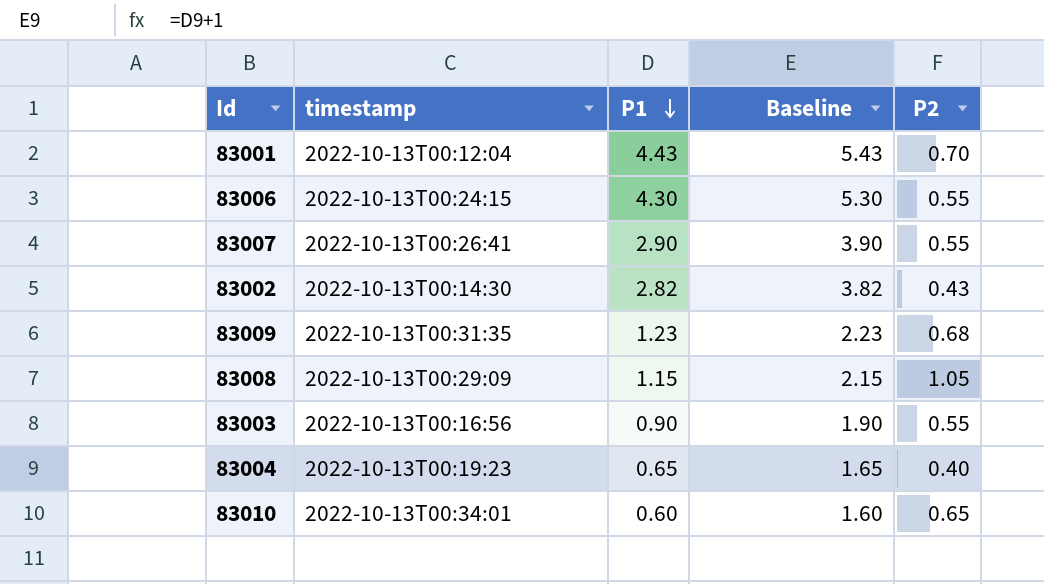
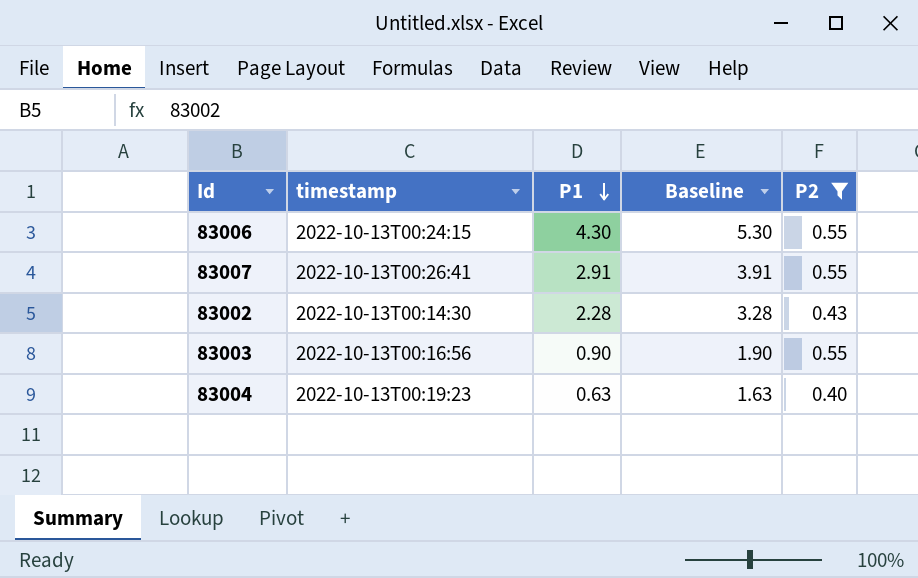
filter: none -> P2 <= 0.55
83007 | P1: 2.90 -> 2.91
83007 | Baseline: 3.90 -> 3.91
83002 | P1: 2.82 -> 2.28
83002 | Baseline: 3.82 -> 3.28
83004 | P1: 0.65 -> 0.63
83004 | Baseline: 1.65 -> 1.63

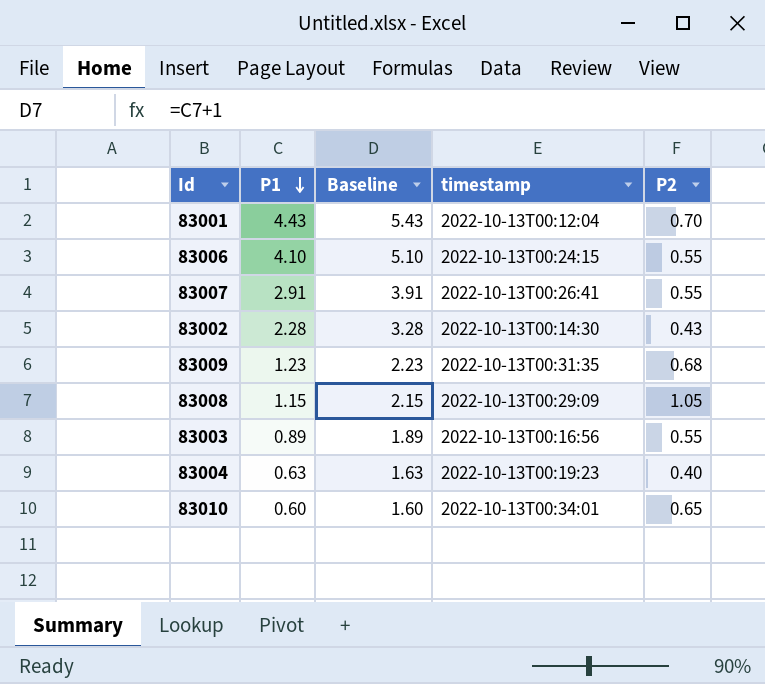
filter: P2 <= 0.55 -> none
column timestamp | position: 2 -> 4
83006 | P1: 4.30 -> 4.10
83006 | Baseline: 5.30 -> 5.10
83003 | P1: 0.90 -> 0.89
83003 | Baseline: 1.90 -> 1.89

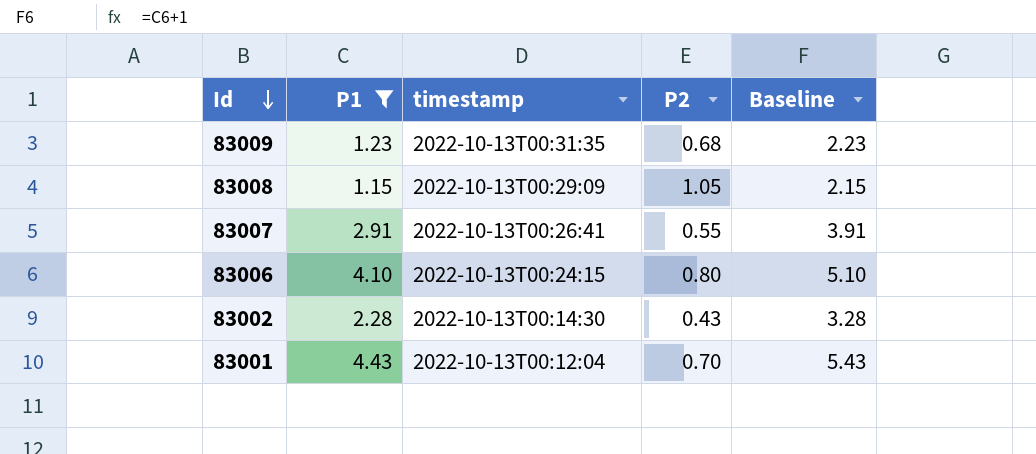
filter: none -> P1 >= 1.15
row order: P1 descending -> Id descending
column Baseline | position: 3 -> 5
83006 | P2: 0.55 -> 0.80

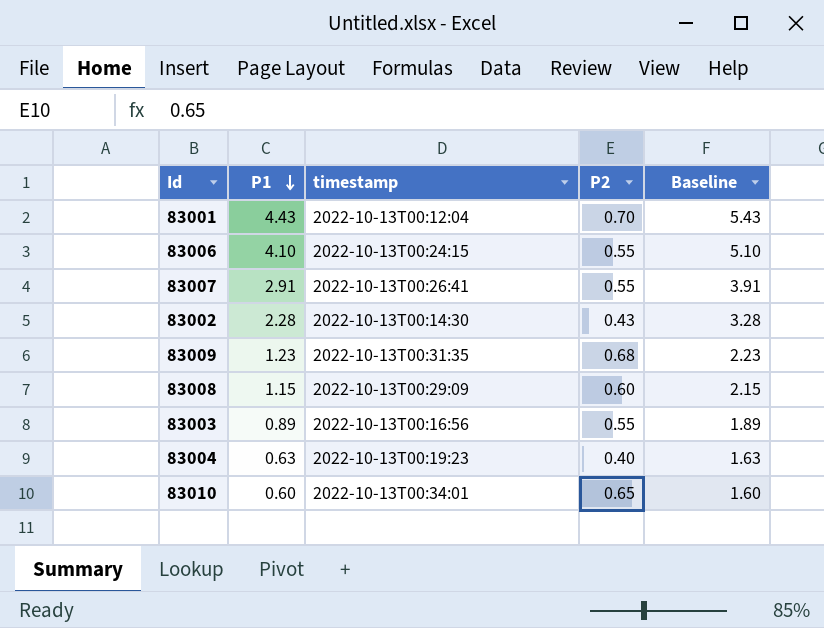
filter: P1 >= 1.15 -> none
row order: Id descending -> P1 descending
83006 | P2: 0.80 -> 0.55
83008 | P2: 1.05 -> 0.60

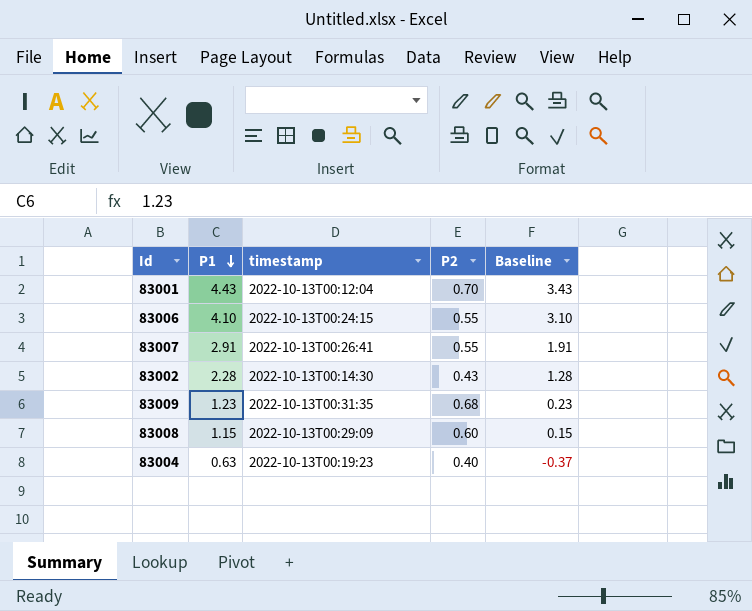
column Baseline | formula: [P1] + 1 -> [P1] - 1
row 83003: 0.89 | 2022-10-13T00:16:56 | 0.55 | 1.89 -> none
row 83010: 0.60 | 2022-10-13T00:34:01 | 0.65 | 1.60 -> none

